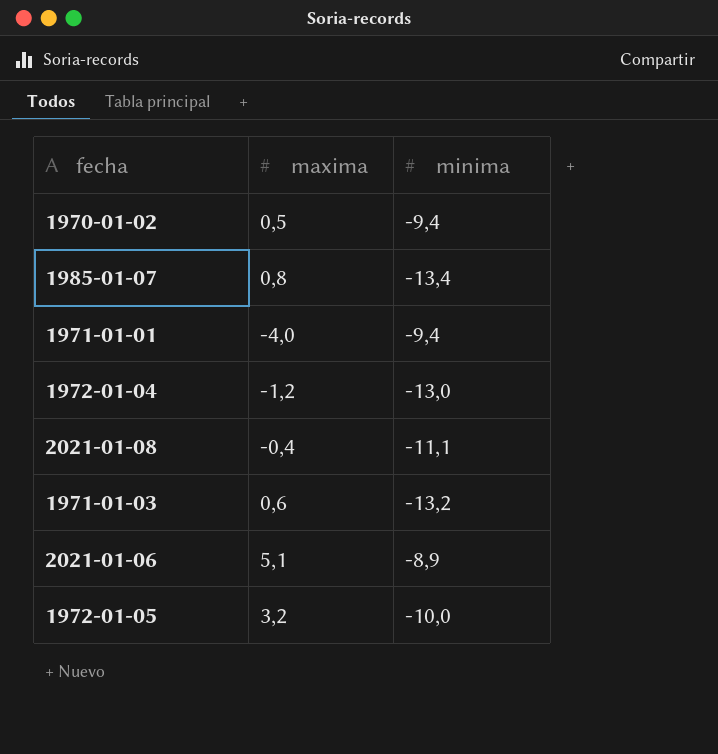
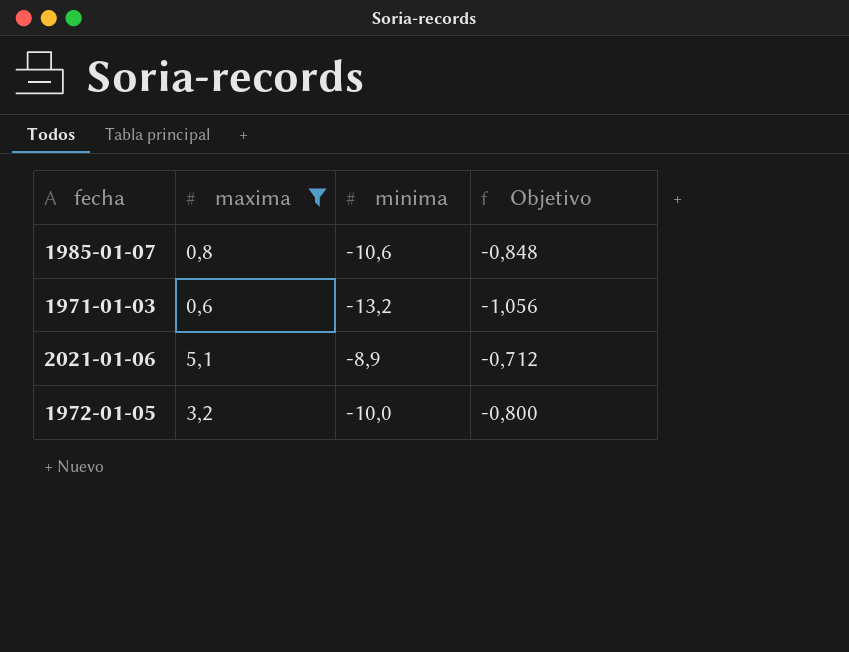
filter: none -> maxima >= 0,6
column Objetivo | formula: none -> [minima] * 0,08
1985-01-07 | minima: -13,4 -> -10,6

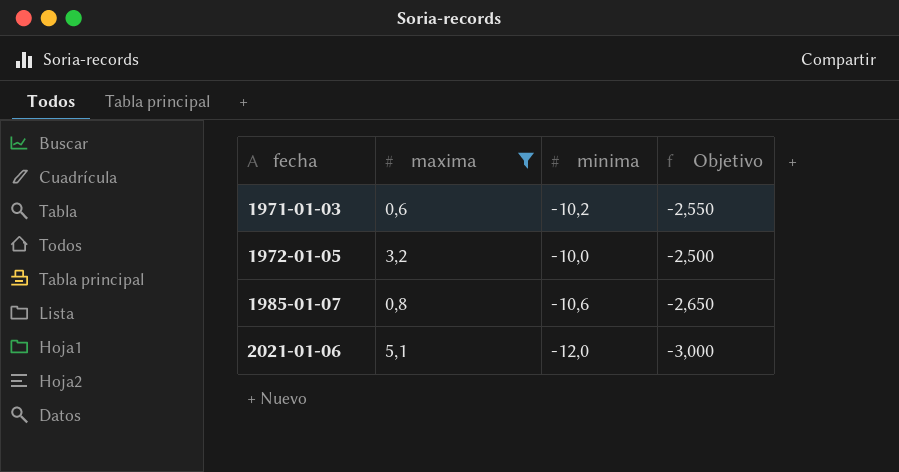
row order: none -> fecha ascending
column Objetivo | formula: [minima] * 0,08 -> [minima] * 0,25
1971-01-03 | minima: -13,2 -> -10,2
2021-01-06 | minima: -8,9 -> -12,0

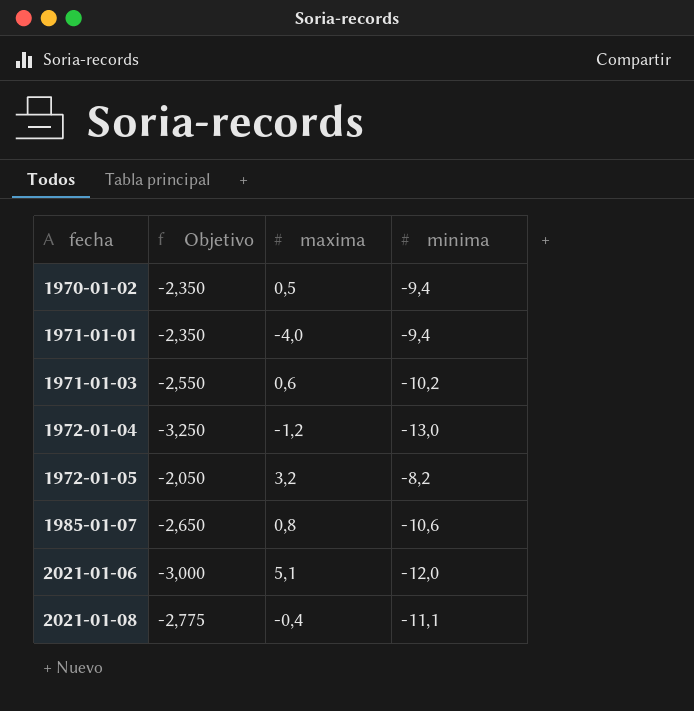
filter: maxima >= 0,6 -> none
column Objetivo | position: 4 -> 2
1972-01-05 | Objetivo: -2,500 -> -2,050
1972-01-05 | minima: -10,0 -> -8,2

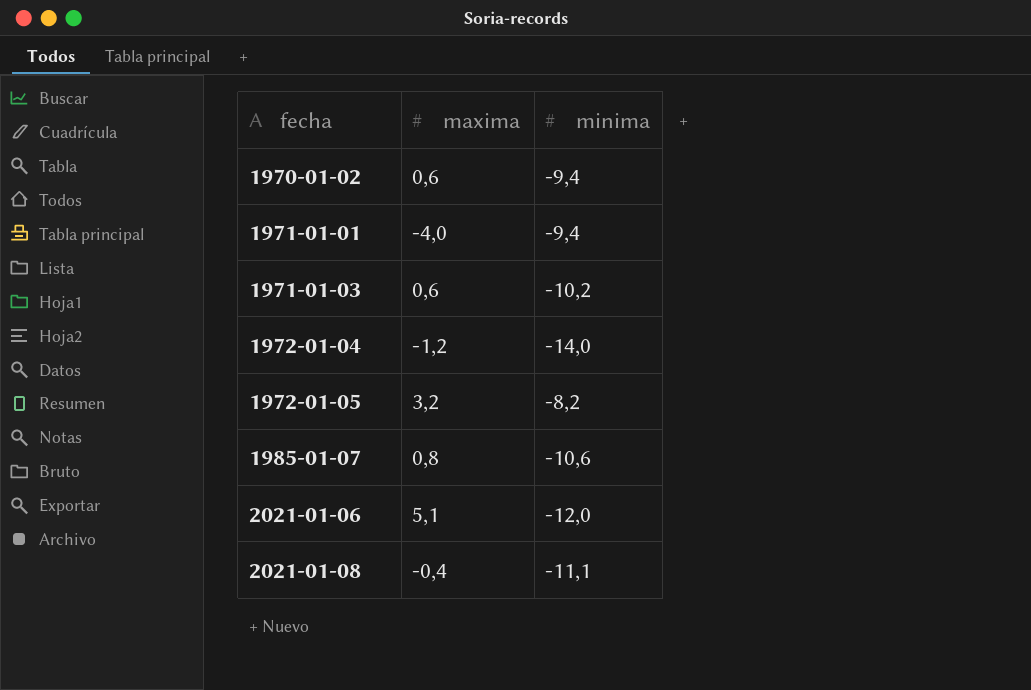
column Objetivo | formula: [minima] * 0,25 -> none
1970-01-02 | maxima: 0,5 -> 0,6
1972-01-04 | minima: -13,0 -> -14,0

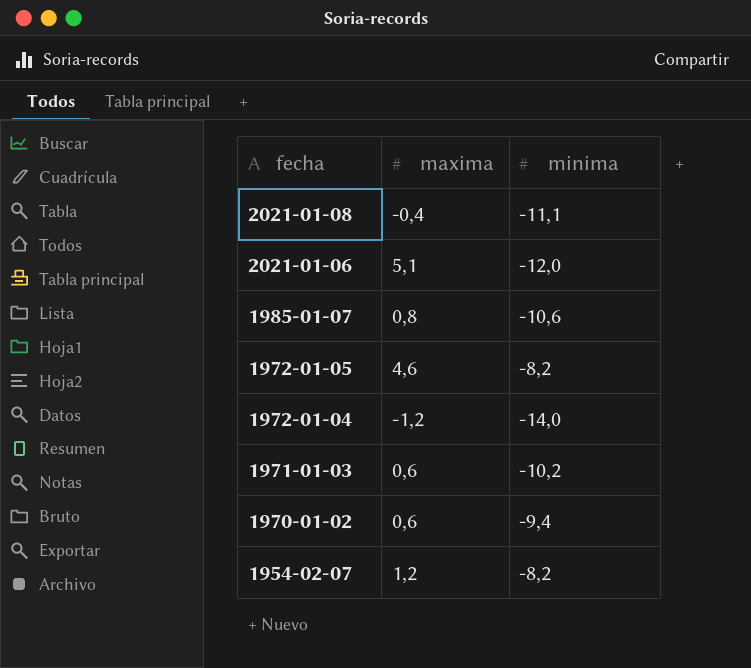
row order: fecha ascending -> fecha descending
row 1971-01-01: -4,0 | -9,4 -> none
1972-01-05 | maxima: 3,2 -> 4,6
row 1954-02-07: none -> 1,2 | -8,2

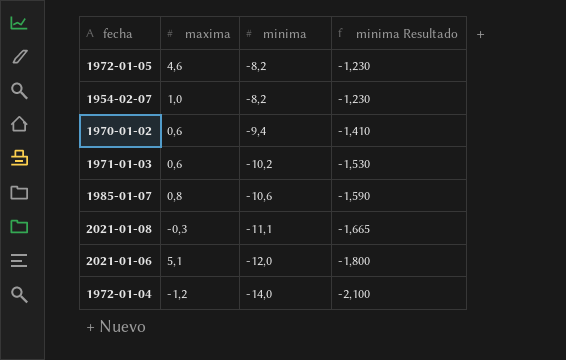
row order: fecha descending -> minima descending
column minima Resultado | formula: none -> [minima] * 0,15
1954-02-07 | maxima: 1,2 -> 1,0
2021-01-08 | maxima: -0,4 -> -0,3

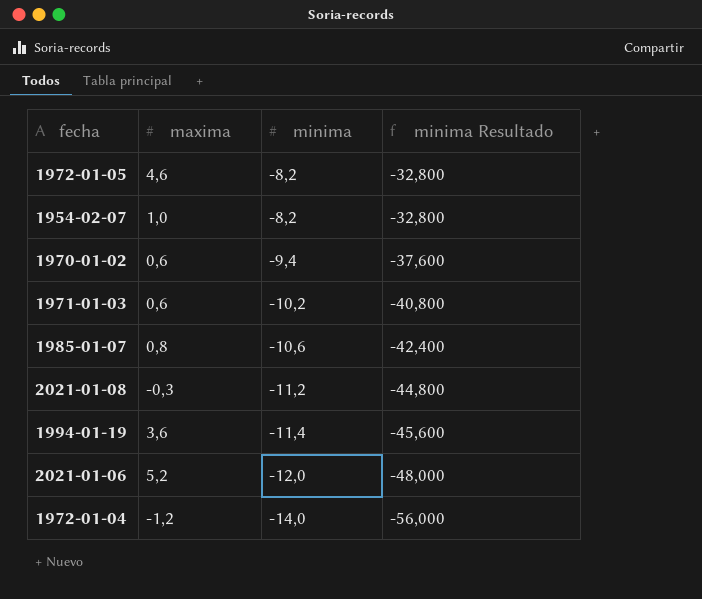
column minima Resultado | formula: [minima] * 0,15 -> [minima] * 4
2021-01-08 | minima: -11,1 -> -11,2
row 1994-01-19: none -> 3,6 | -11,4 | -45,600
2021-01-06 | maxima: 5,1 -> 5,2

